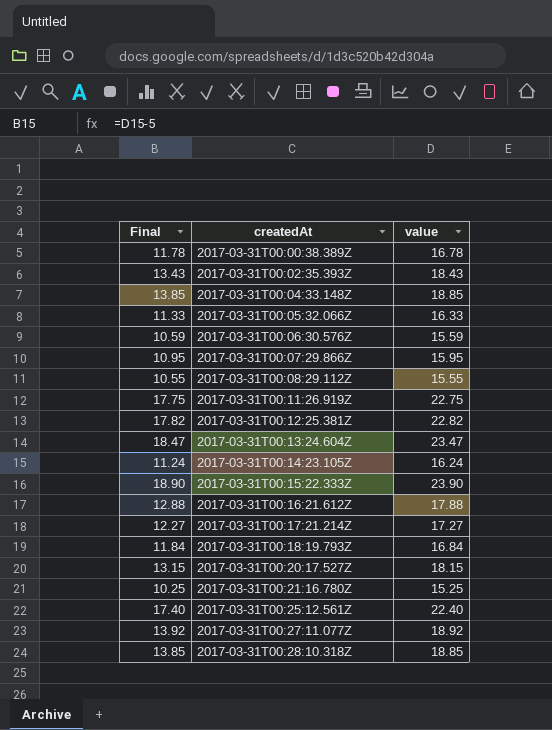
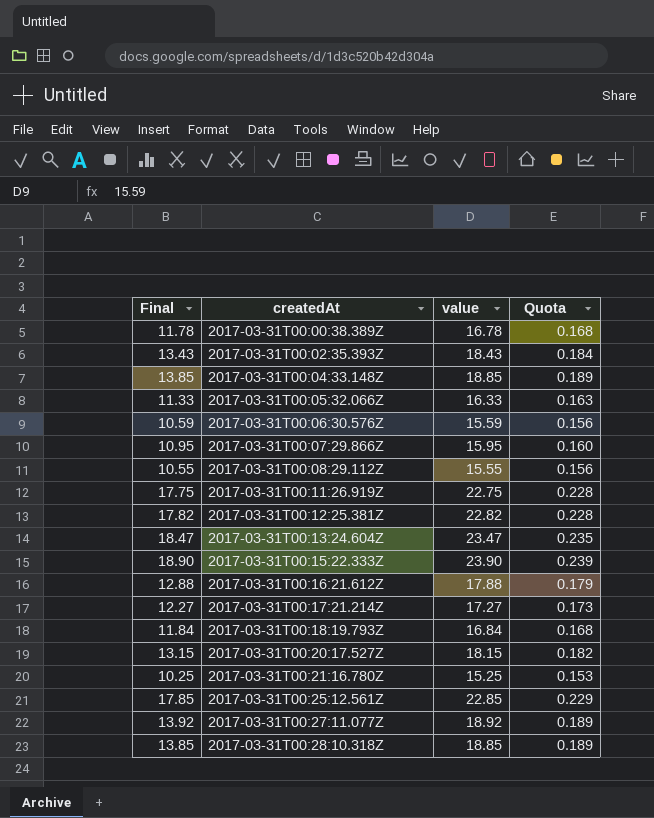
column Quota | formula: none -> [value] * 0.01
row 2017-03-31T00:14:23.105Z: 11.24 | 16.24 -> none
2017-03-31T00:25:12.561Z | Final: 17.40 -> 17.85
2017-03-31T00:25:12.561Z | value: 22.40 -> 22.85

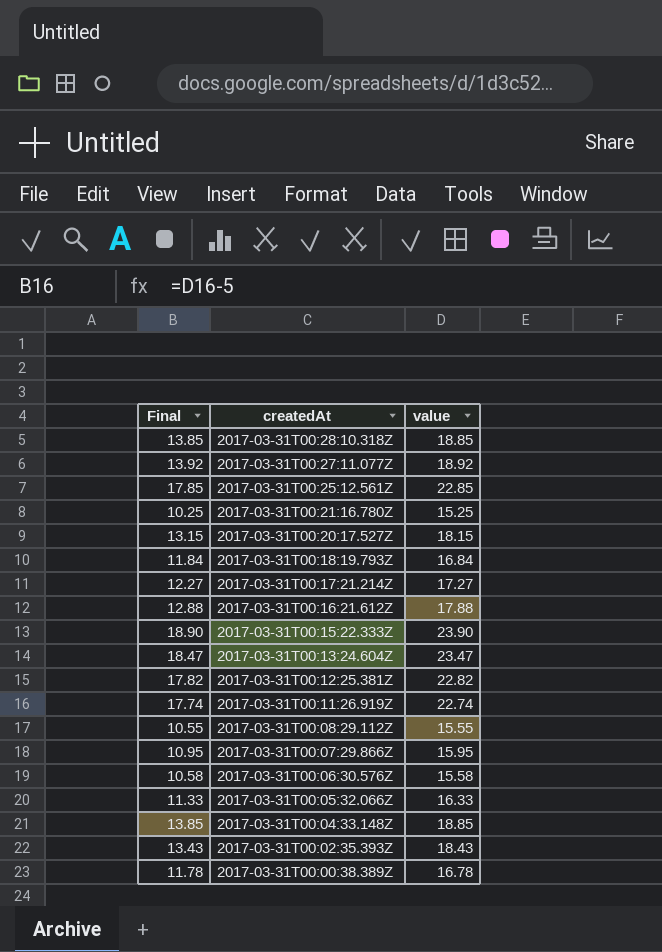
row order: createdAt ascending -> createdAt descending
column Quota | formula: [value] * 0.01 -> none
2017-03-31T00:11:26.919Z | Final: 17.75 -> 17.74
2017-03-31T00:11:26.919Z | value: 22.75 -> 22.74
2017-03-31T00:06:30.576Z | Final: 10.59 -> 10.58
2017-03-31T00:06:30.576Z | value: 15.59 -> 15.58

